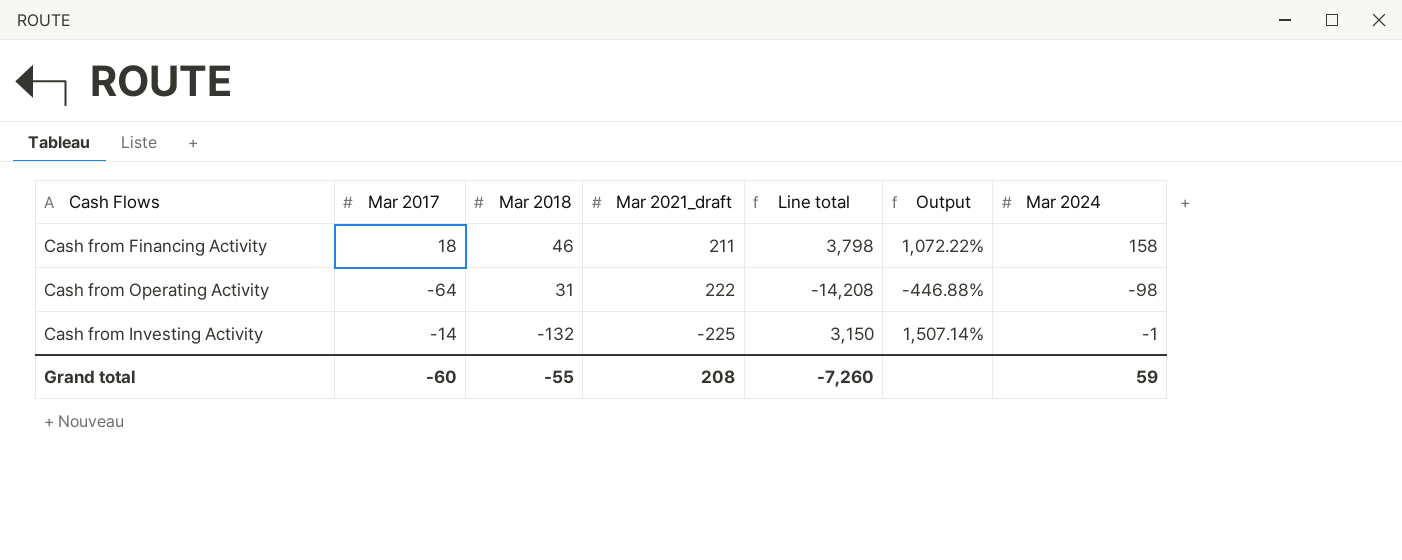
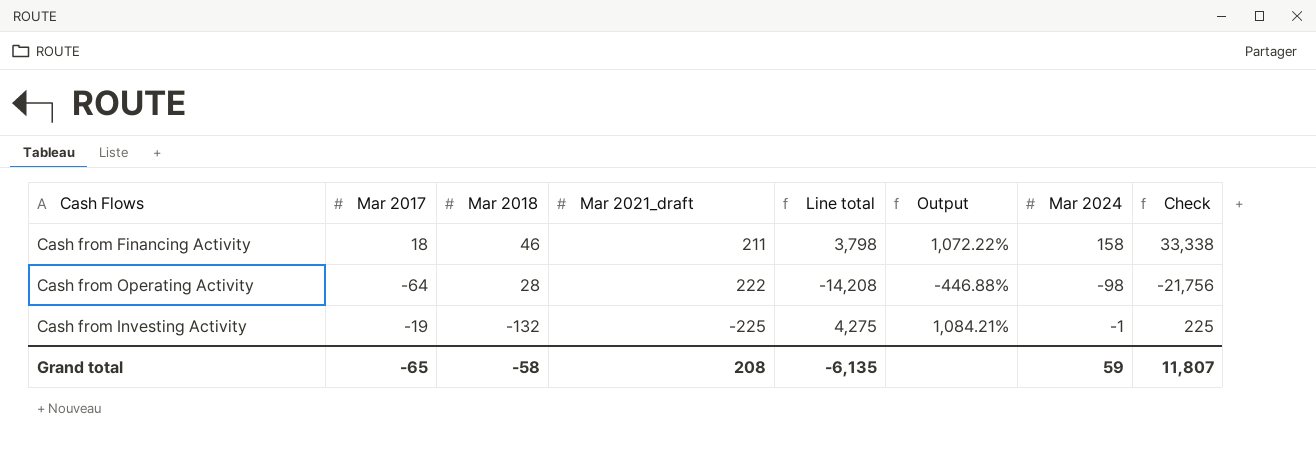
column Check | formula: none -> [Mar 2021_draft] * [Mar 2024]
Cash from Operating Activity | Mar 2018: 31 -> 28
Cash from Investing Activity | Mar 2017: -14 -> -19
Cash from Investing Activity | Line total: 3,150 -> 4,275
Cash from Investing Activity | Output: 1,507.14% -> 1,084.21%
Grand total | Mar 2017: -60 -> -65
Grand total | Mar 2018: -55 -> -58
Grand total | Line total: -7,260 -> -6,135

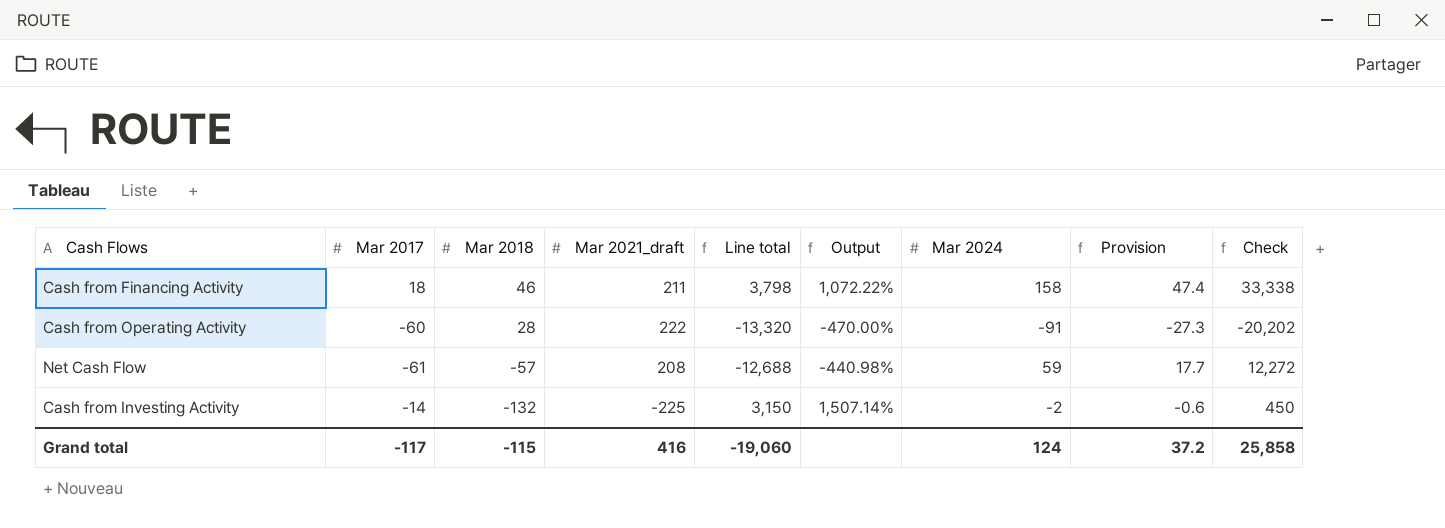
column Provision | formula: none -> [Mar 2024] * 0.3
Cash from Operating Activity | Mar 2017: -64 -> -60
Cash from Operating Activity | Line total: -14,208 -> -13,320
Cash from Operating Activity | Output: -446.88% -> -470.00%
Cash from Operating Activity | Mar 2024: -98 -> -91
Cash from Operating Activity | Check: -21,756 -> -20,202
row Net Cash Flow: none -> -61 | -57 | 208 | -12,688 | -440.98% | 59 | 17.7 | 12,272
Cash from Investing Activity | Mar 2017: -19 -> -14
Cash from Investing Activity | Line total: 4,275 -> 3,150
Cash from Investing Activity | Output: 1,084.21% -> 1,507.14%
Cash from Investing Activity | Mar 2024: -1 -> -2
Cash from Investing Activity | Check: 225 -> 450
Grand total | Mar 2017: -65 -> -117
Grand total | Mar 2018: -58 -> -115
Grand total | Mar 2021_draft: 208 -> 416
Grand total | Line total: -6,135 -> -19,060
Grand total | Mar 2024: 59 -> 124
Grand total | Check: 11,807 -> 25,858

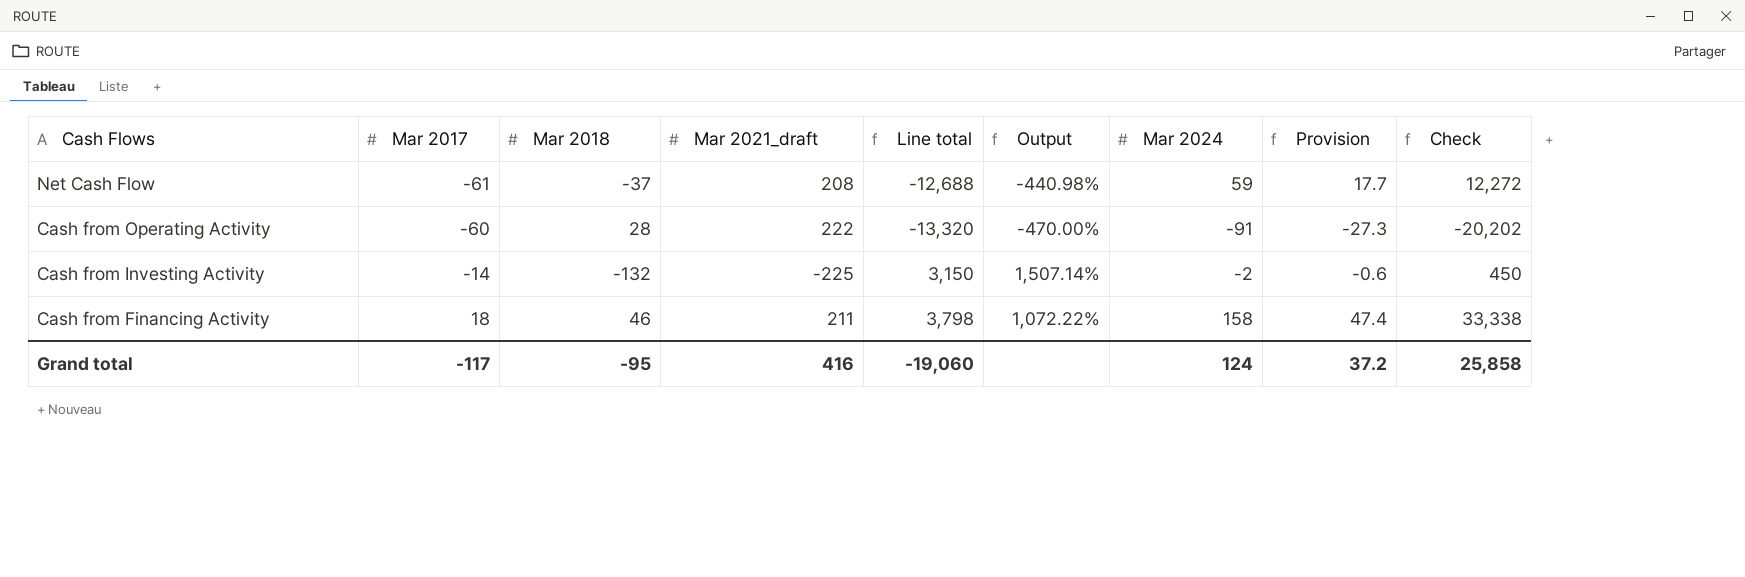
row order: Mar 2018 descending -> Cash Flows descending
Net Cash Flow | Mar 2018: -57 -> -37
Grand total | Mar 2018: -115 -> -95

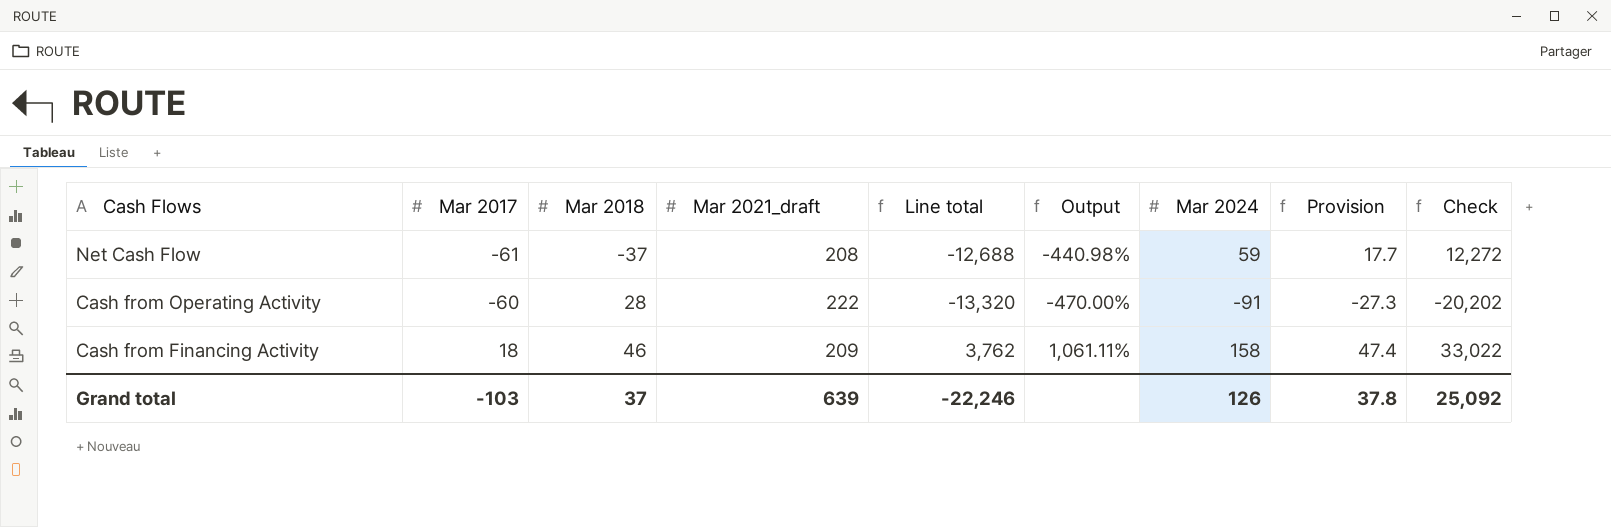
row Cash from Investing Activity: -14 | -132 | -225 | 3,150 | 1,507.14% | -2 | -0.6 | 450 -> none
Cash from Financing Activity | Mar 2021_draft: 211 -> 209
Cash from Financing Activity | Line total: 3,798 -> 3,762
Cash from Financing Activity | Output: 1,072.22% -> 1,061.11%
Cash from Financing Activity | Check: 33,338 -> 33,022
Grand total | Mar 2017: -117 -> -103
Grand total | Mar 2018: -95 -> 37
Grand total | Mar 2021_draft: 416 -> 639
Grand total | Line total: -19,060 -> -22,246
Grand total | Mar 2024: 124 -> 126
Grand total | Provision: 37.2 -> 37.8
Grand total | Check: 25,858 -> 25,092

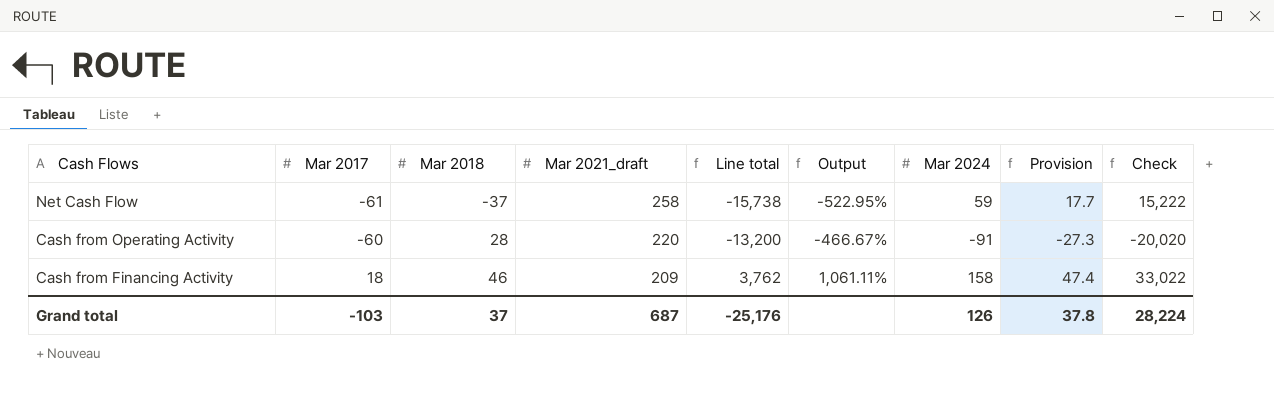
Net Cash Flow | Mar 2021_draft: 208 -> 258
Net Cash Flow | Line total: -12,688 -> -15,738
Net Cash Flow | Output: -440.98% -> -522.95%
Net Cash Flow | Check: 12,272 -> 15,222
Cash from Operating Activity | Mar 2021_draft: 222 -> 220
Cash from Operating Activity | Line total: -13,320 -> -13,200
Cash from Operating Activity | Output: -470.00% -> -466.67%
Cash from Operating Activity | Check: -20,202 -> -20,020
Grand total | Mar 2021_draft: 639 -> 687
Grand total | Line total: -22,246 -> -25,176
Grand total | Check: 25,092 -> 28,224

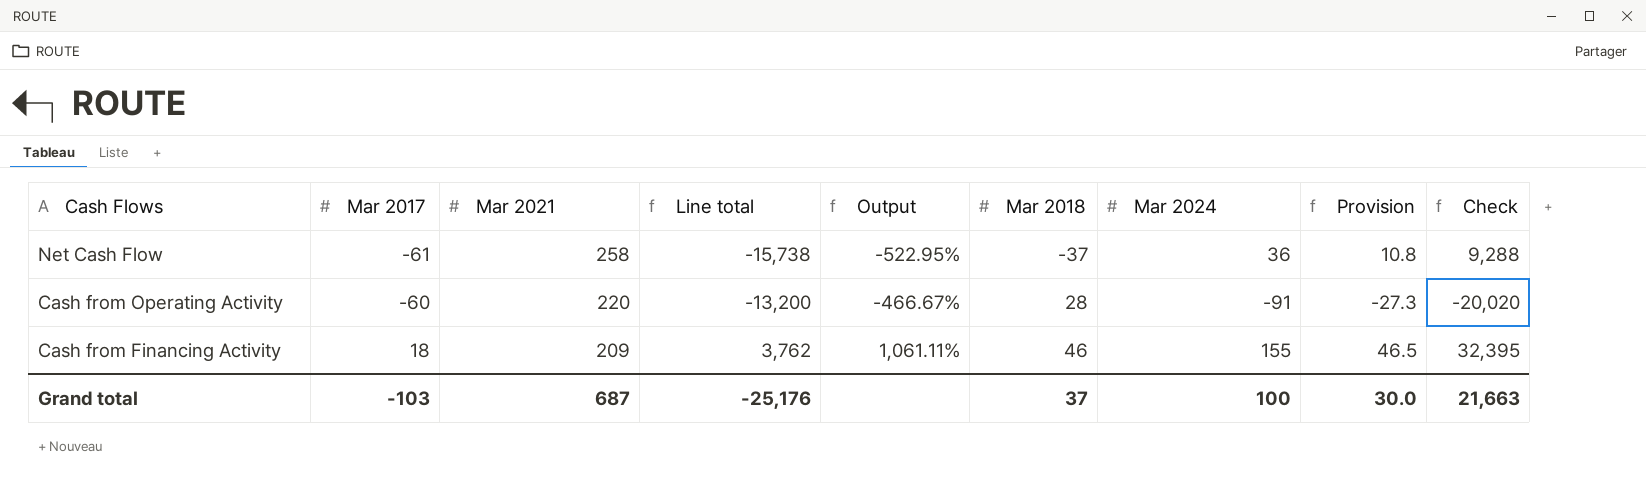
column name: Mar 2021_draft -> Mar 2021
column Mar 2018 | position: 3 -> 6
Net Cash Flow | Mar 2024: 59 -> 36
Net Cash Flow | Provision: 17.7 -> 10.8
Net Cash Flow | Check: 15,222 -> 9,288
Cash from Financing Activity | Mar 2024: 158 -> 155
Cash from Financing Activity | Provision: 47.4 -> 46.5
Cash from Financing Activity | Check: 33,022 -> 32,395
Grand total | Mar 2024: 126 -> 100
Grand total | Provision: 37.8 -> 30.0
Grand total | Check: 28,224 -> 21,663

